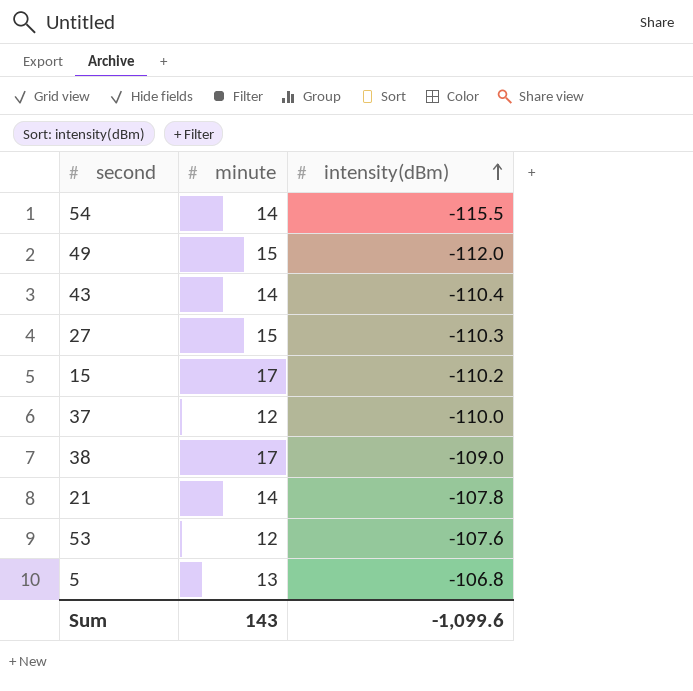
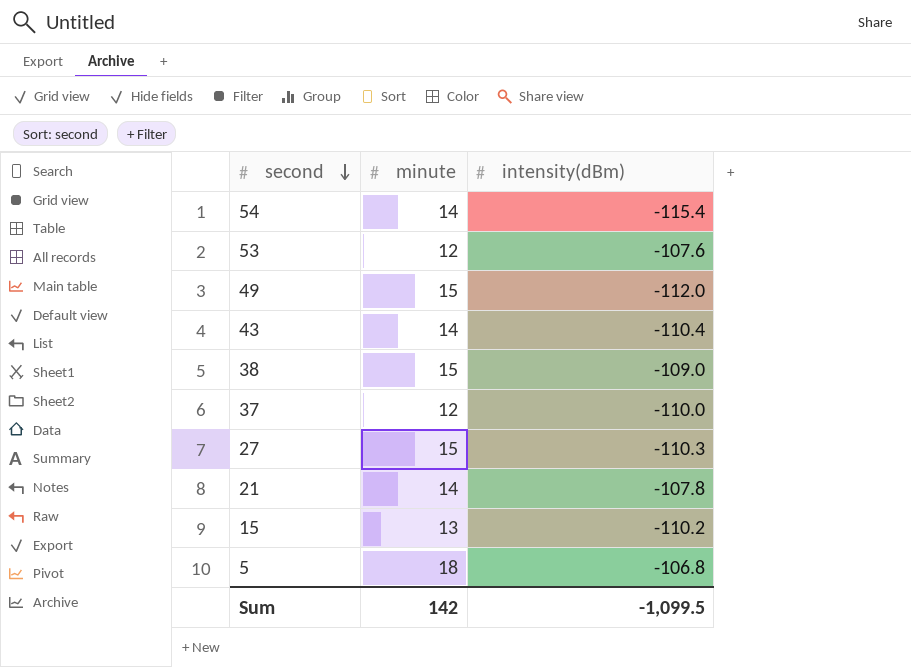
row order: intensity(dBm) ascending -> second descending
54 | intensity(dBm): -115.5 -> -115.4
38 | minute: 17 -> 15
15 | minute: 17 -> 13
5 | minute: 13 -> 18
Sum | minute: 143 -> 142
Sum | intensity(dBm): -1,099.6 -> -1,099.5

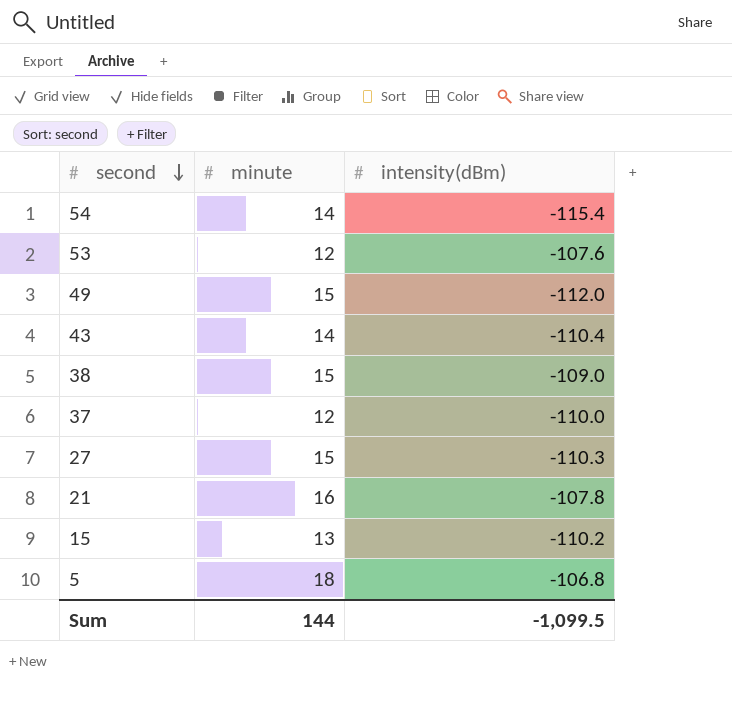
21 | minute: 14 -> 16
Sum | minute: 142 -> 144

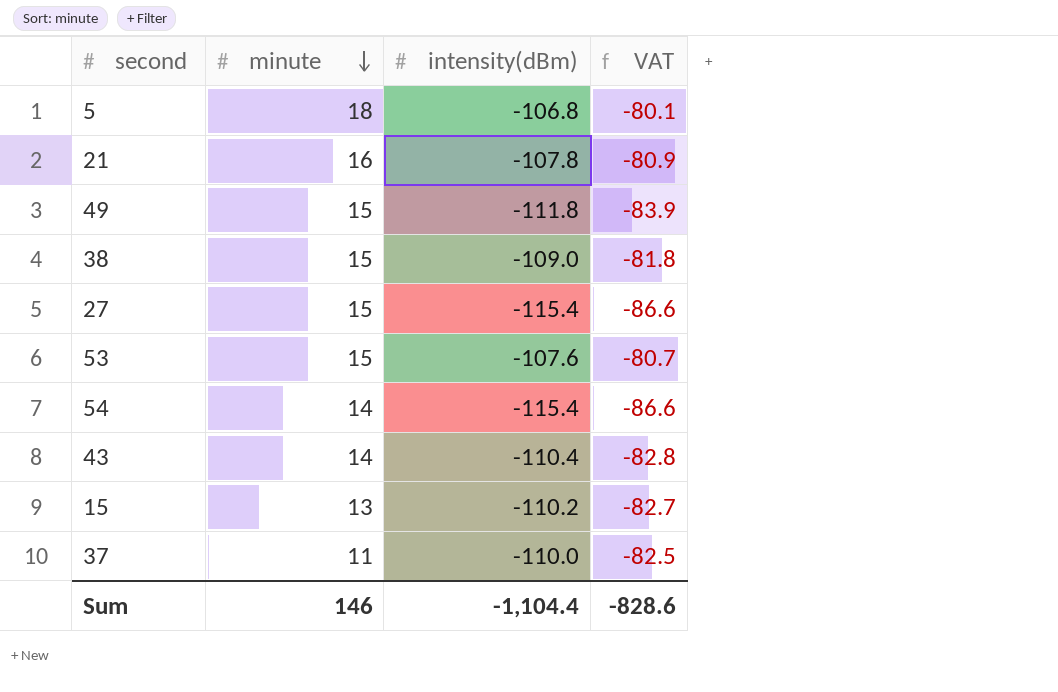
row order: second descending -> minute descending
column VAT | formula: none -> [intensity(dBm)] * 0.75
49 | intensity(dBm): -112.0 -> -111.8
27 | intensity(dBm): -110.3 -> -115.4
53 | minute: 12 -> 15
37 | minute: 12 -> 11
Sum | minute: 144 -> 146
Sum | intensity(dBm): -1,099.5 -> -1,104.4

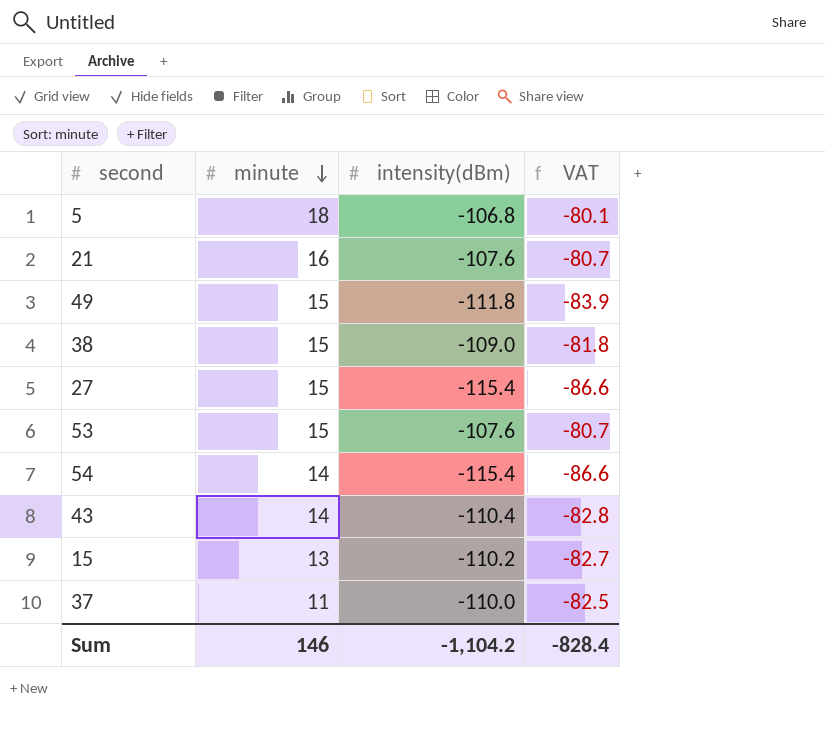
21 | intensity(dBm): -107.8 -> -107.6
21 | VAT: -80.9 -> -80.7
Sum | intensity(dBm): -1,104.4 -> -1,104.2
Sum | VAT: -828.6 -> -828.4

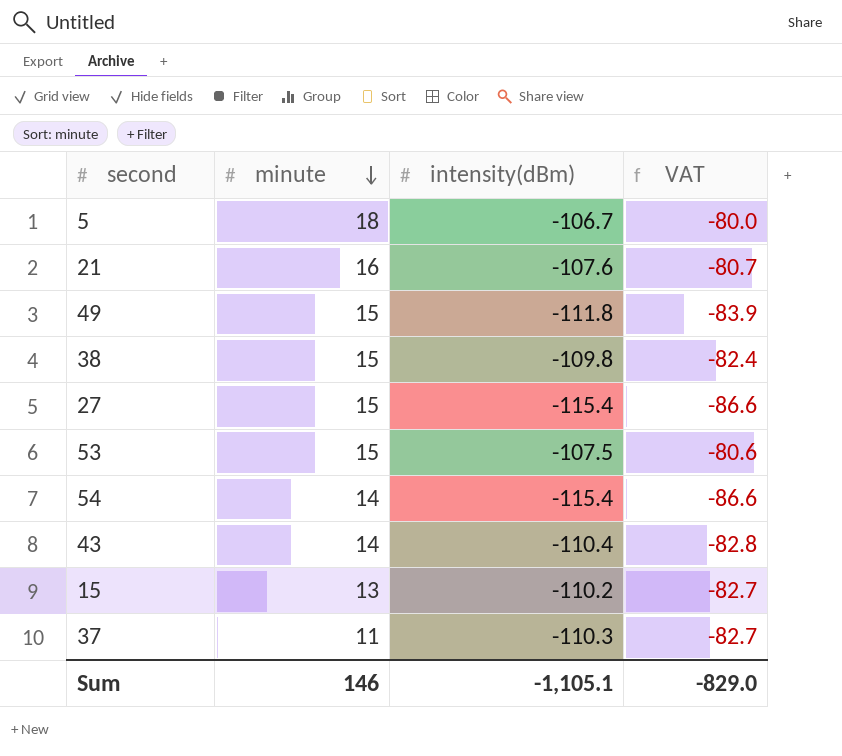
5 | intensity(dBm): -106.8 -> -106.7
5 | VAT: -80.1 -> -80.0
38 | intensity(dBm): -109.0 -> -109.8
38 | VAT: -81.8 -> -82.4
53 | intensity(dBm): -107.6 -> -107.5
53 | VAT: -80.7 -> -80.6
37 | intensity(dBm): -110.0 -> -110.3
37 | VAT: -82.5 -> -82.7
Sum | intensity(dBm): -1,104.2 -> -1,105.1
Sum | VAT: -828.4 -> -829.0

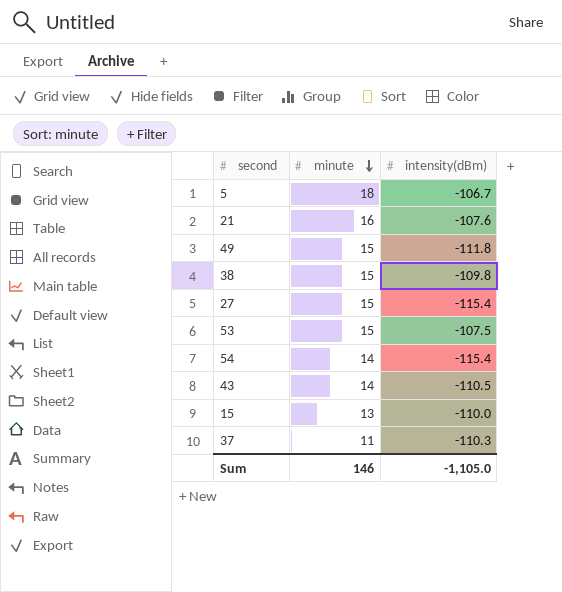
column VAT | formula: [intensity(dBm)] * 0.75 -> none
43 | intensity(dBm): -110.4 -> -110.5
15 | intensity(dBm): -110.2 -> -110.0
Sum | intensity(dBm): -1,105.1 -> -1,105.0

